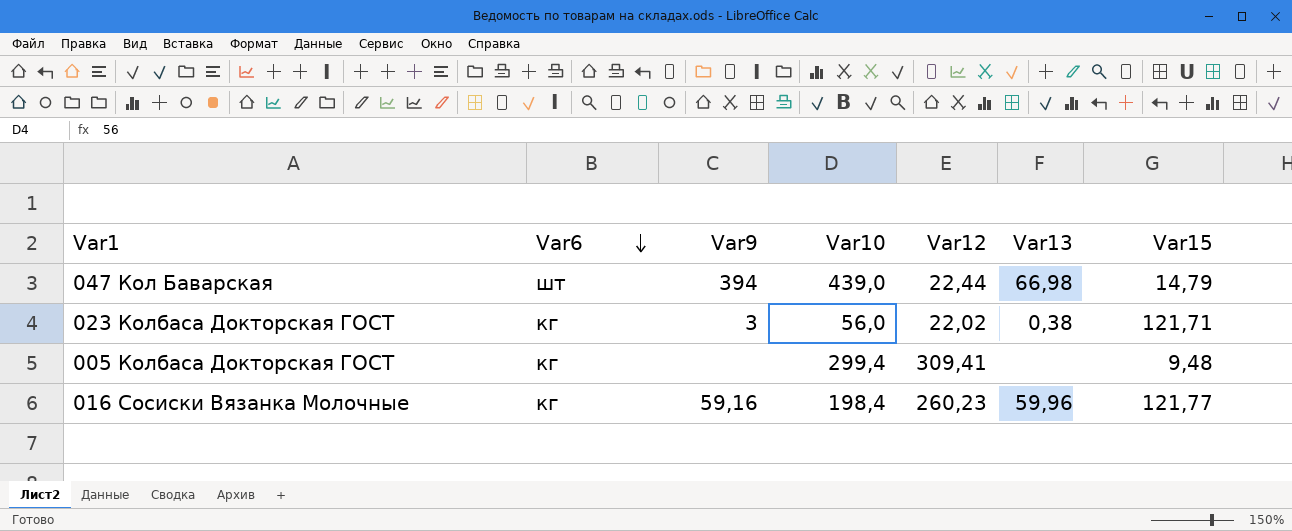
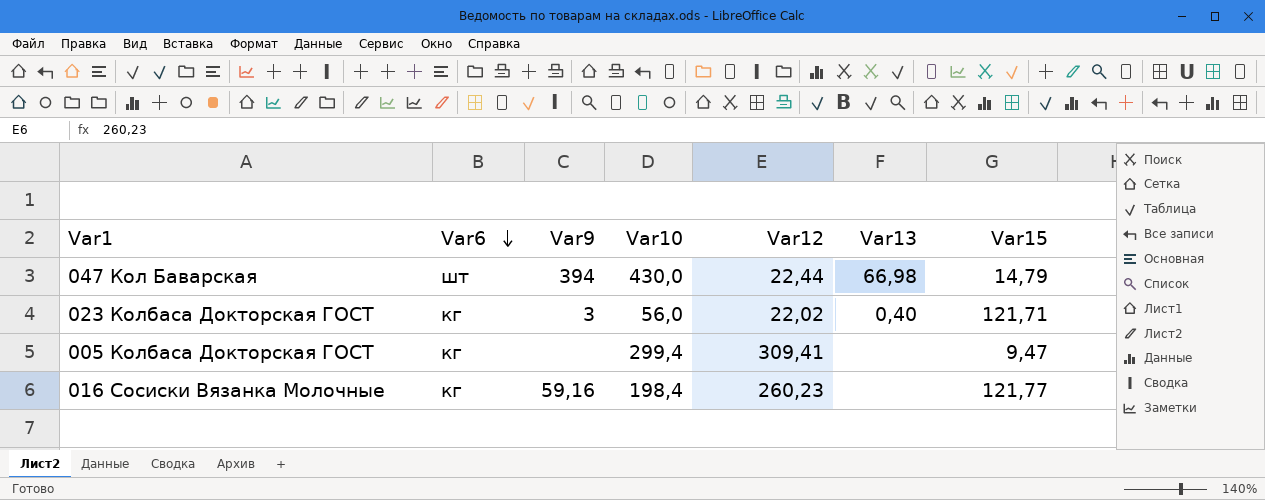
047 Кол Баварская | Var10: 439,0 -> 430,0
023 Колбаса Докторская ГОСТ | Var13: 0,38 -> 0,40
005 Колбаса Докторская ГОСТ | Var15: 9,48 -> 9,47
016 Сосиски Вязанка Молочные | Var13: 59,96 -> none

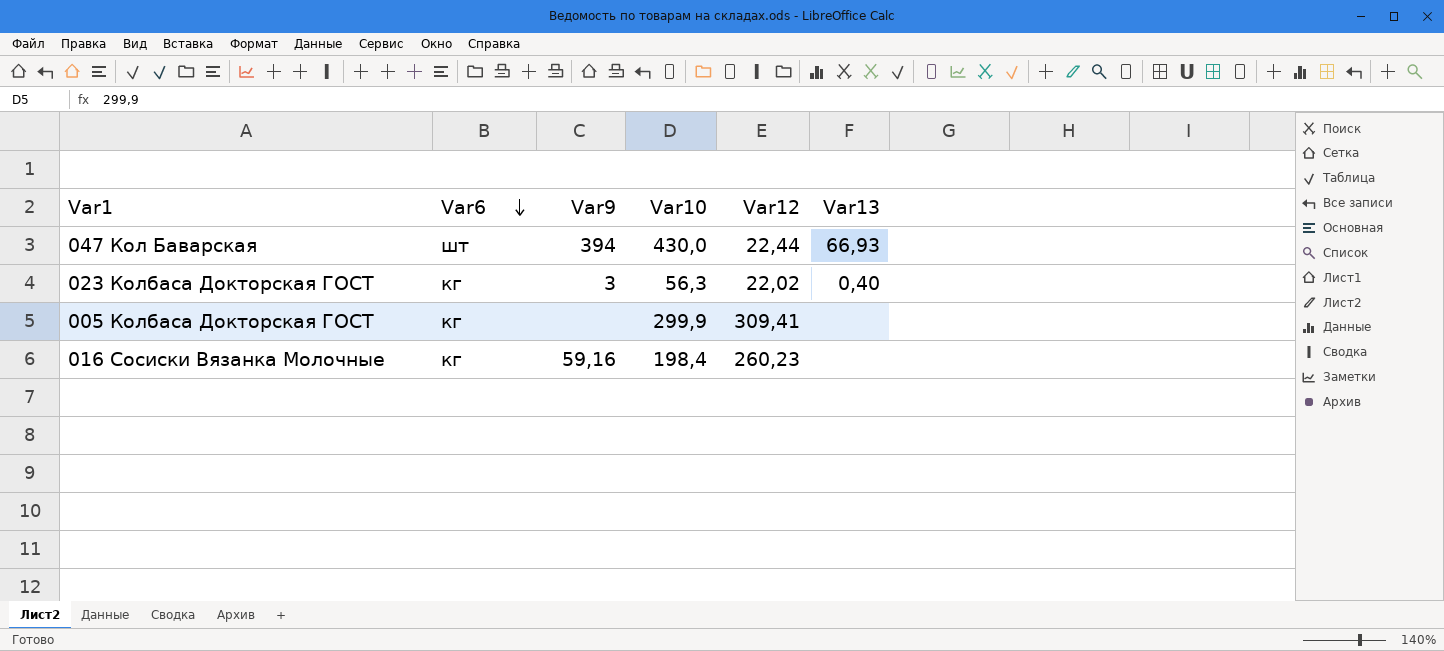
column Var15 | position: 7 -> none
047 Кол Баварская | Var13: 66,98 -> 66,93
023 Колбаса Докторская ГОСТ | Var10: 56,0 -> 56,3
005 Колбаса Докторская ГОСТ | Var10: 299,4 -> 299,9

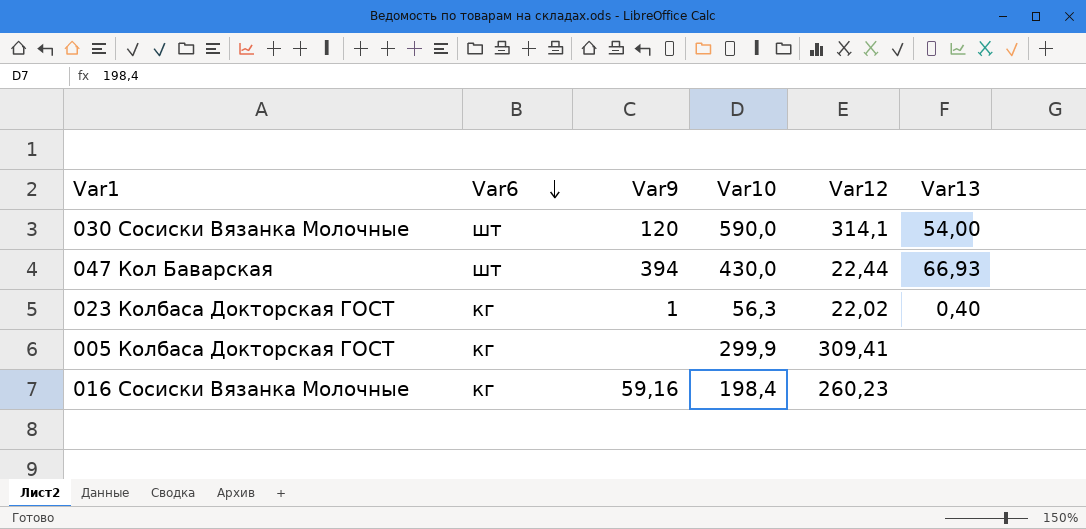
row 030 Сосиски Вязанка Молочные: none -> шт | 120 | 590,0 | 314,1 | 54,00
023 Колбаса Докторская ГОСТ | Var9: 3 -> 1

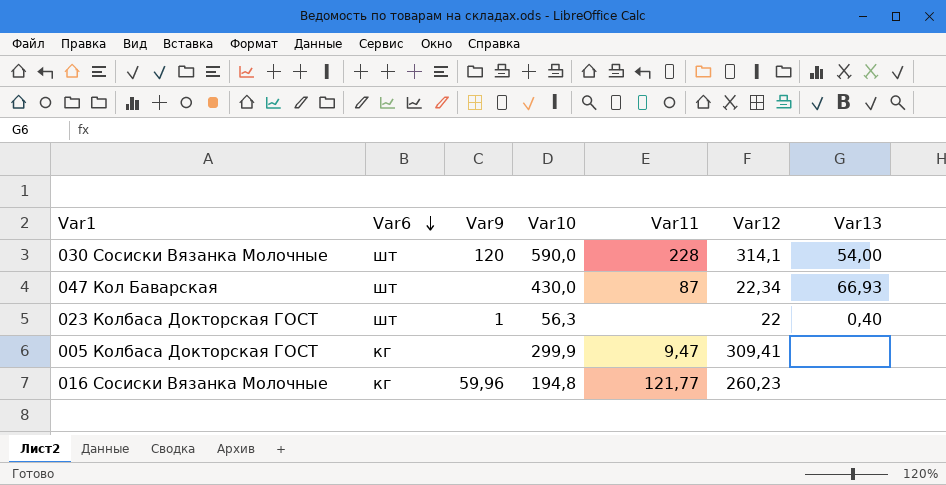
column Var11 | position: none -> 5
047 Кол Баварская | Var9: 394 -> none
047 Кол Баварская | Var12: 22,44 -> 22,34
023 Колбаса Докторская ГОСТ | Var6: кг -> шт
023 Колбаса Докторская ГОСТ | Var12: 22,02 -> 22
016 Сосиски Вязанка Молочные | Var9: 59,16 -> 59,96
016 Сосиски Вязанка Молочные | Var10: 198,4 -> 194,8

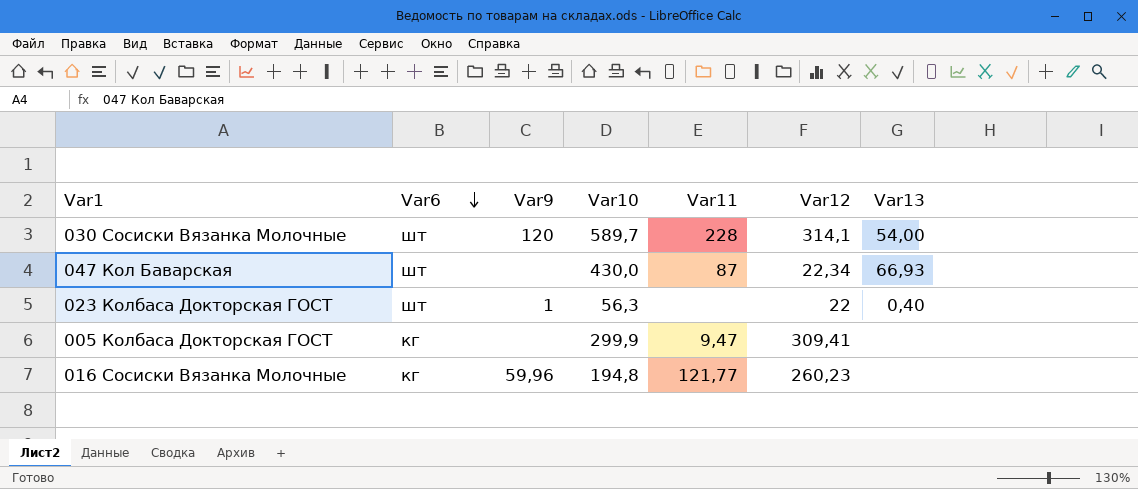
030 Сосиски Вязанка Молочные | Var10: 590,0 -> 589,7

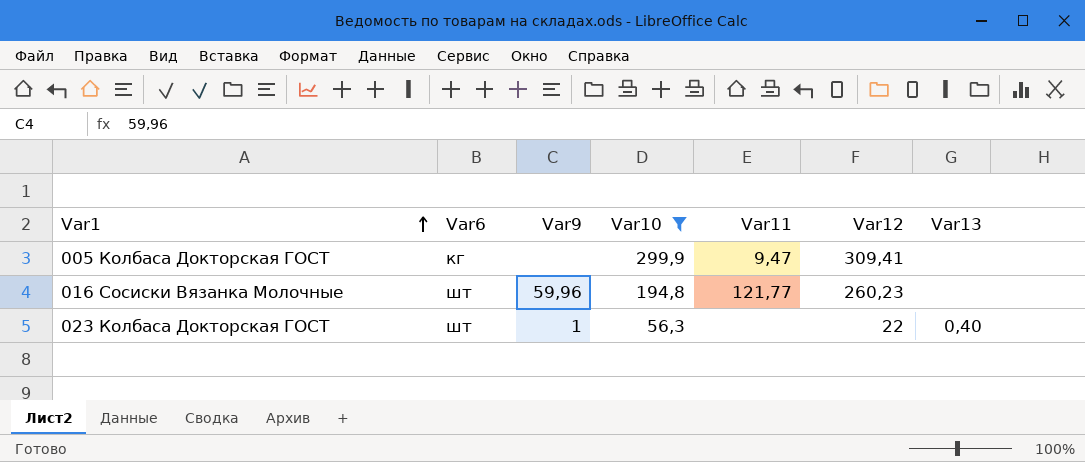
filter: none -> Var10 <= 299,9
row order: Var6 descending -> Var1 ascending
016 Сосиски Вязанка Молочные | Var6: кг -> шт

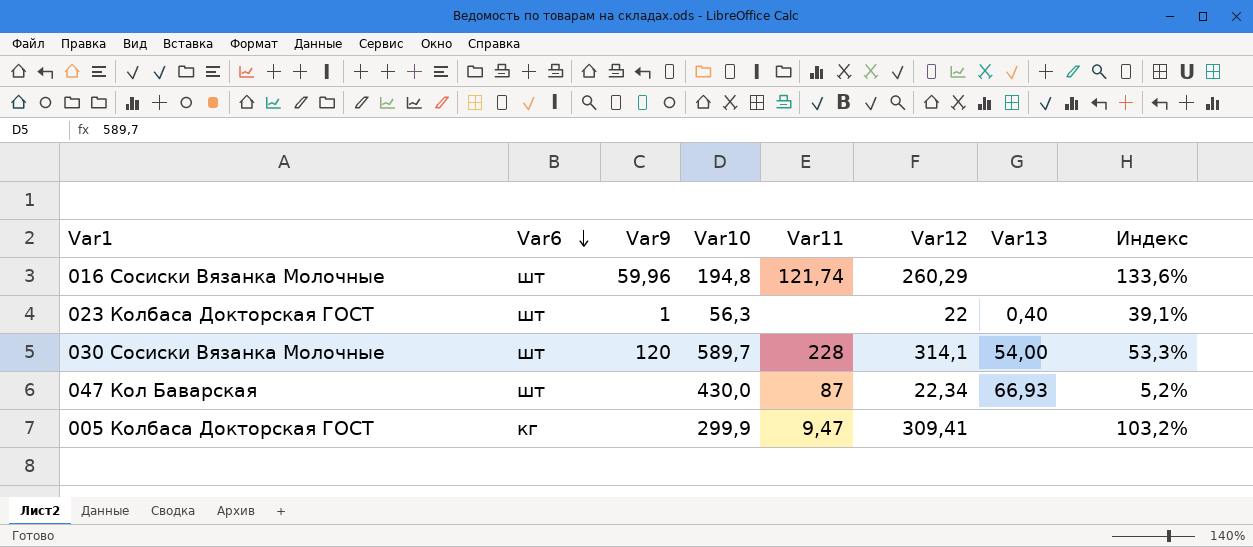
filter: Var10 <= 299,9 -> none
row order: Var1 ascending -> Var6 descending
column Индекс | formula: none -> [Var12] / [Var10]
016 Сосиски Вязанка Молочные | Var11: 121,77 -> 121,74
016 Сосиски Вязанка Молочные | Var12: 260,23 -> 260,29

